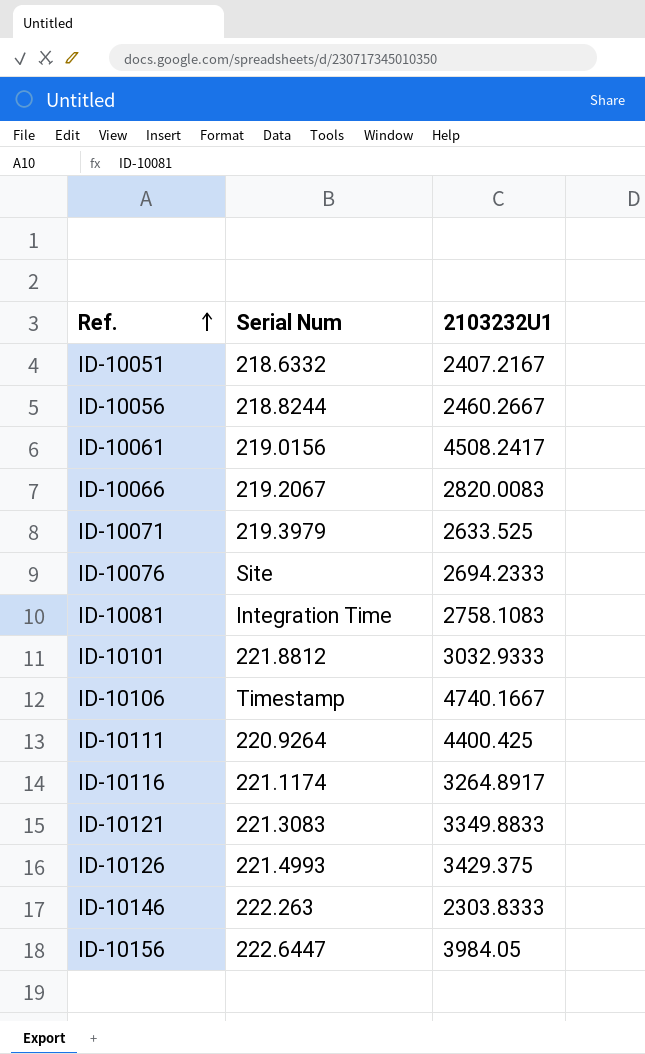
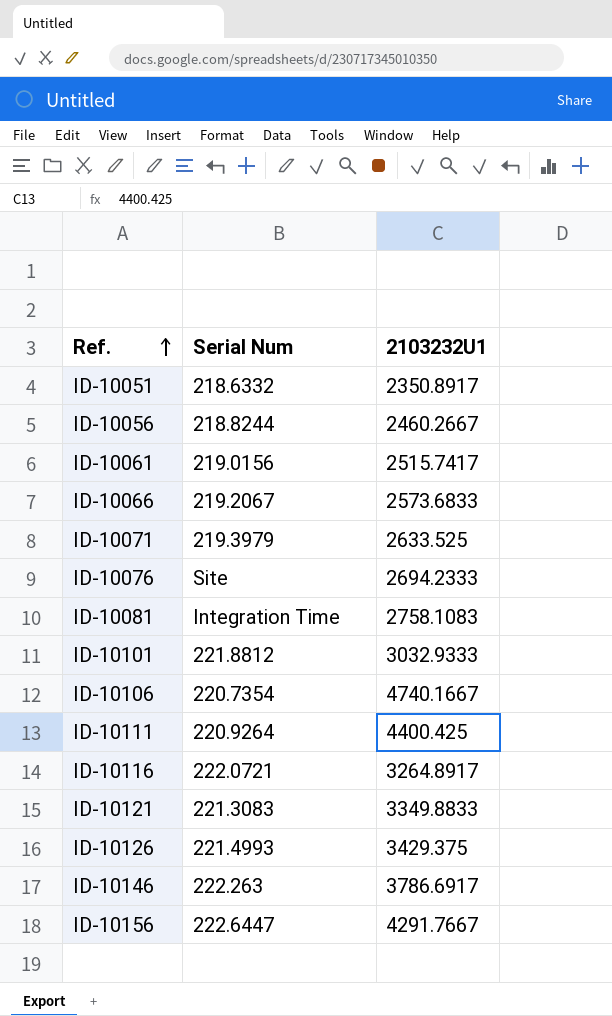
ID-10051 | 2103232U1: 2407.2167 -> 2350.8917
ID-10061 | 2103232U1: 4508.2417 -> 2515.7417
ID-10066 | 2103232U1: 2820.0083 -> 2573.6833
ID-10106 | Serial Num: Timestamp -> 220.7354
ID-10116 | Serial Num: 221.1174 -> 222.0721
ID-10146 | 2103232U1: 2303.8333 -> 3786.6917
ID-10156 | 2103232U1: 3984.05 -> 4291.7667

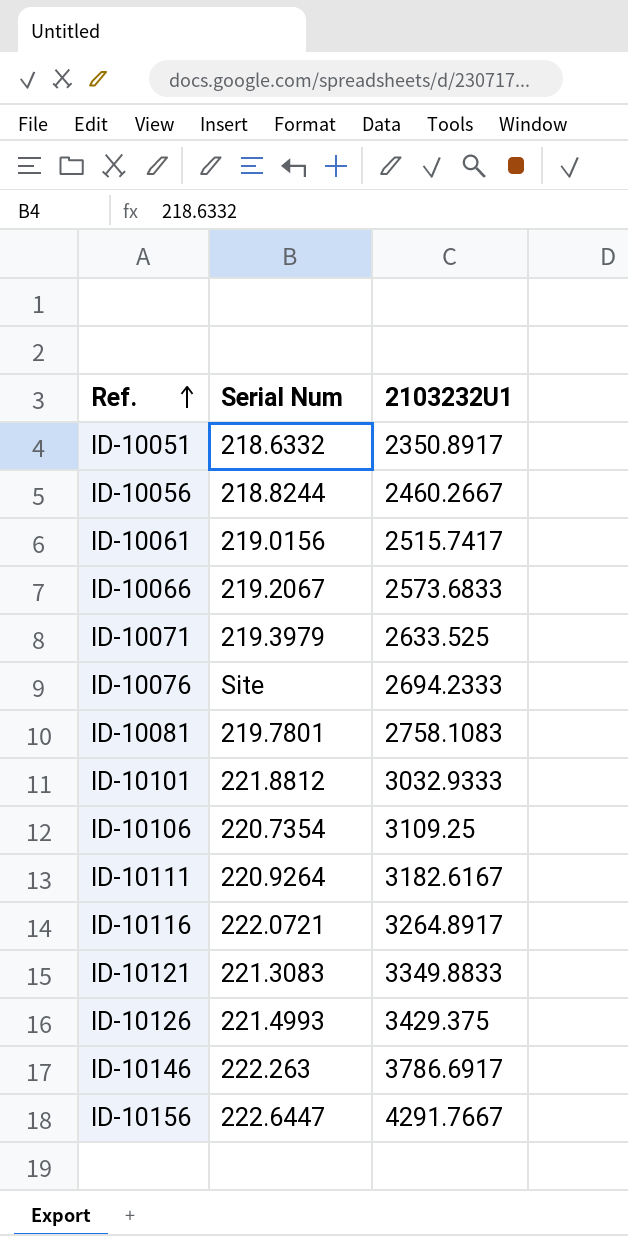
ID-10081 | Serial Num: Integration Time -> 219.7801
ID-10106 | 2103232U1: 4740.1667 -> 3109.25
ID-10111 | 2103232U1: 4400.425 -> 3182.6167

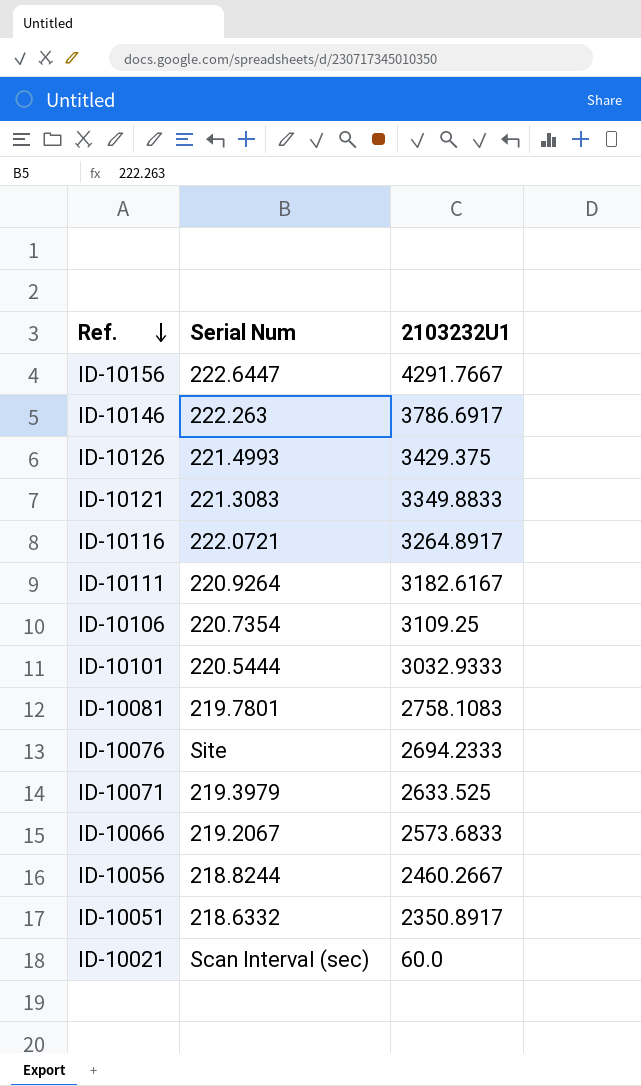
row order: Ref. ascending -> Ref. descending
row ID-10061: 219.0156 | 2515.7417 -> none
ID-10101 | Serial Num: 221.8812 -> 220.5444
row ID-10021: none -> Scan Interval (sec) | 60.0

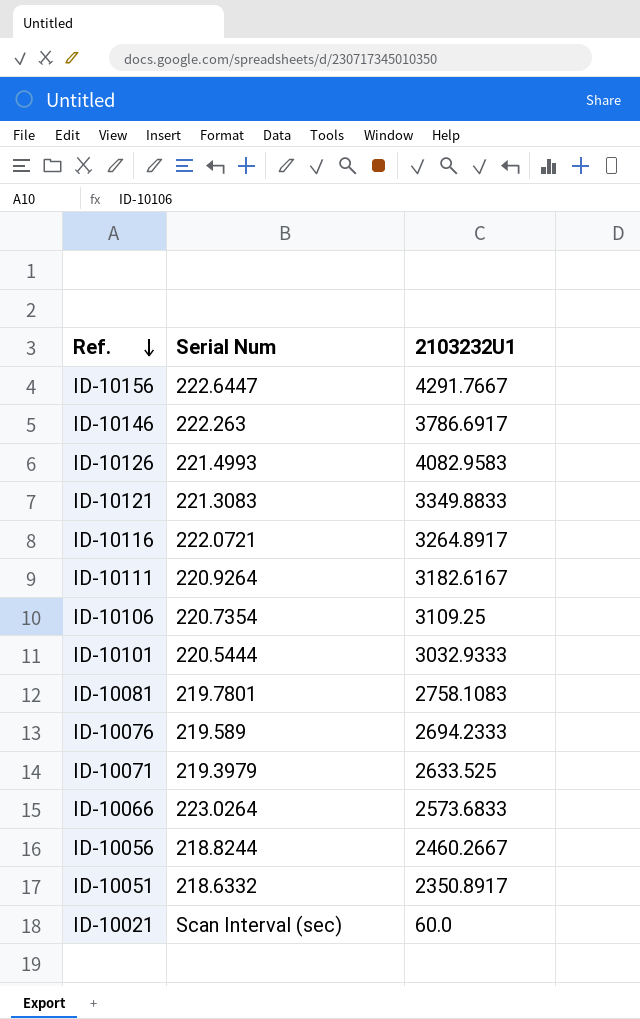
ID-10126 | 2103232U1: 3429.375 -> 4082.9583
ID-10076 | Serial Num: Site -> 219.589
ID-10066 | Serial Num: 219.2067 -> 223.0264

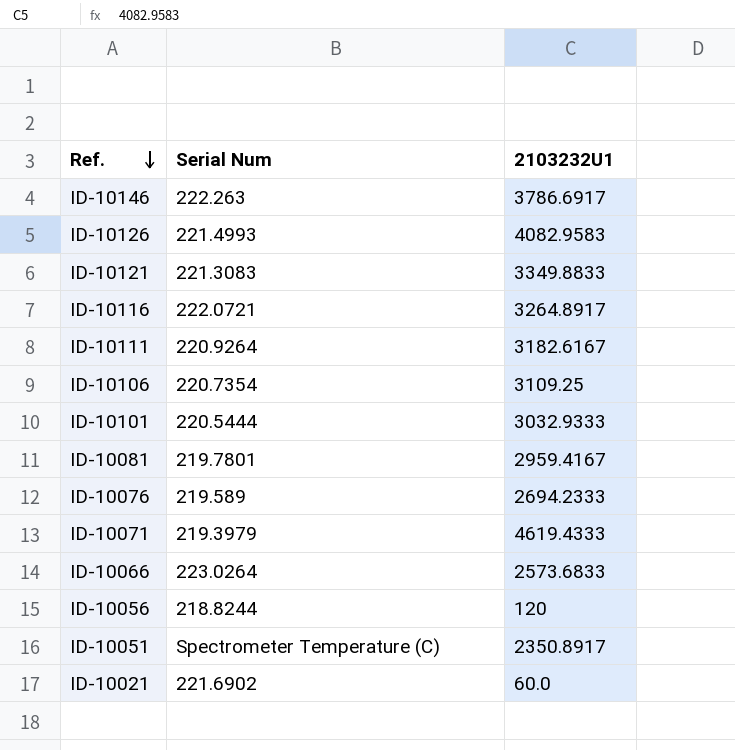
row ID-10156: 222.6447 | 4291.7667 -> none
ID-10081 | 2103232U1: 2758.1083 -> 2959.4167
ID-10071 | 2103232U1: 2633.525 -> 4619.4333
ID-10056 | 2103232U1: 2460.2667 -> 120
ID-10051 | Serial Num: 218.6332 -> Spectrometer Temperature (C)
ID-10021 | Serial Num: Scan Interval (sec) -> 221.6902

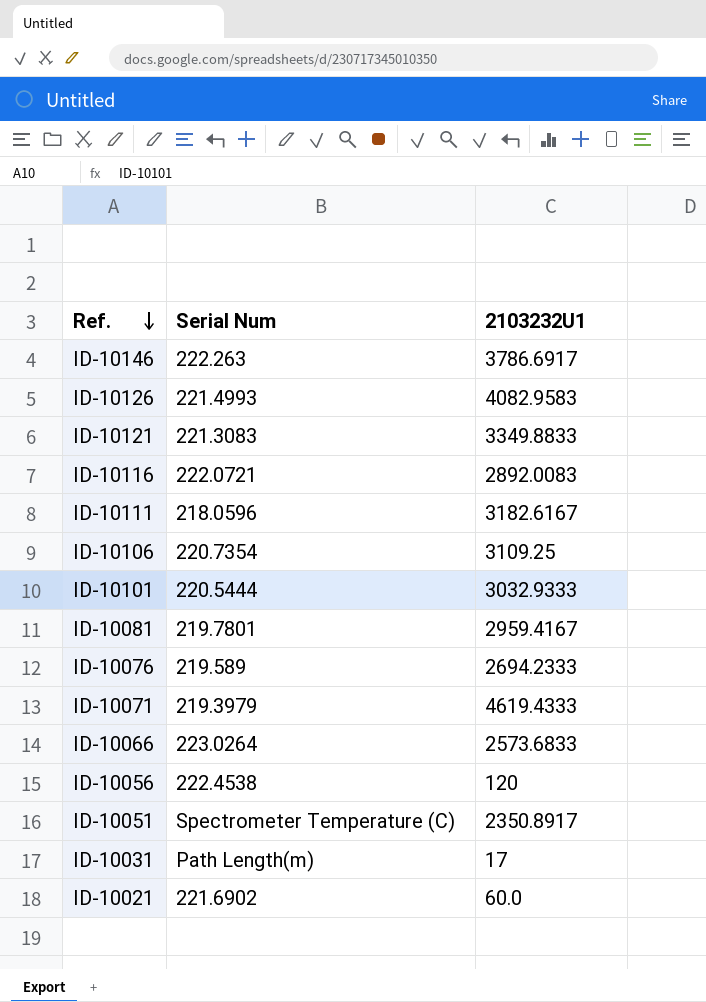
ID-10116 | 2103232U1: 3264.8917 -> 2892.0083
ID-10111 | Serial Num: 220.9264 -> 218.0596
ID-10056 | Serial Num: 218.8244 -> 222.4538
row ID-10031: none -> Path Length(m) | 17

